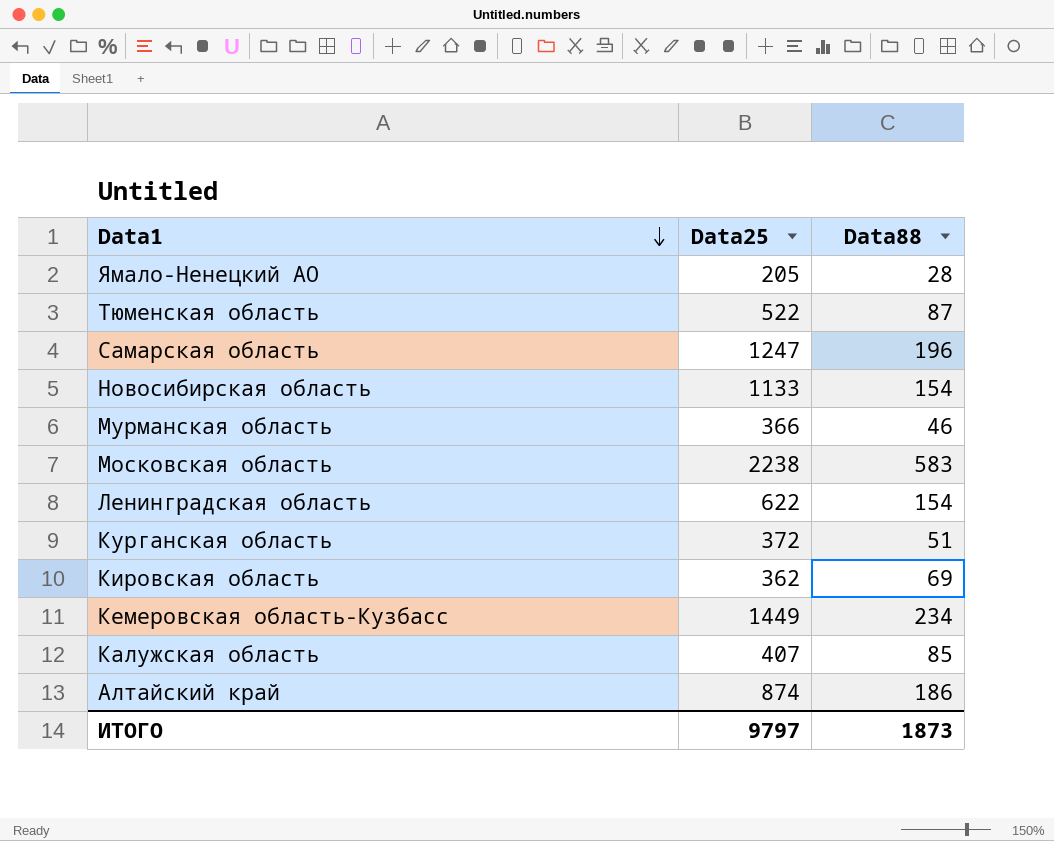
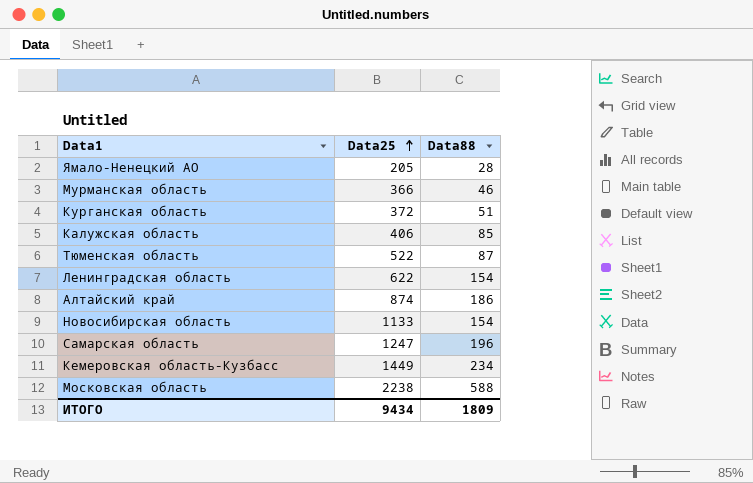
row order: Data1 descending -> Data25 ascending
row Кировская область: 362 | 69 -> none
Калужская область | Data25: 407 -> 406
Московская область | Data88: 583 -> 588
ИТОГО | Data25: 9797 -> 9434
ИТОГО | Data88: 1873 -> 1809

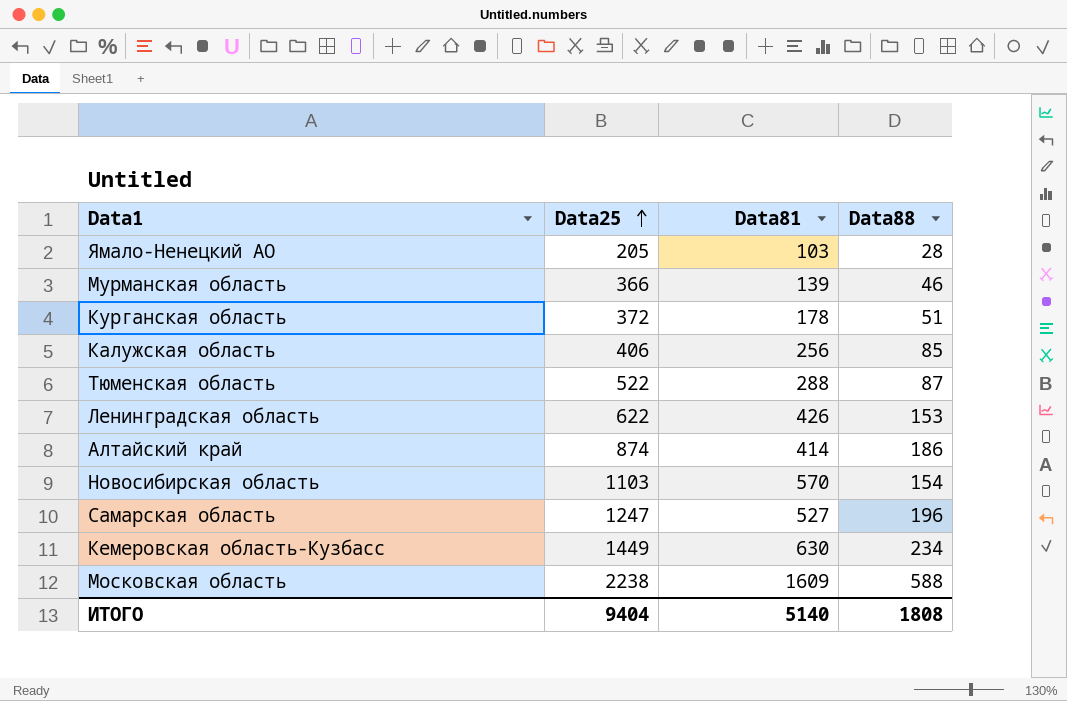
column Data81 | position: none -> 3
Ленинградская область | Data88: 154 -> 153
Новосибирская область | Data25: 1133 -> 1103
ИТОГО | Data25: 9434 -> 9404
ИТОГО | Data88: 1809 -> 1808

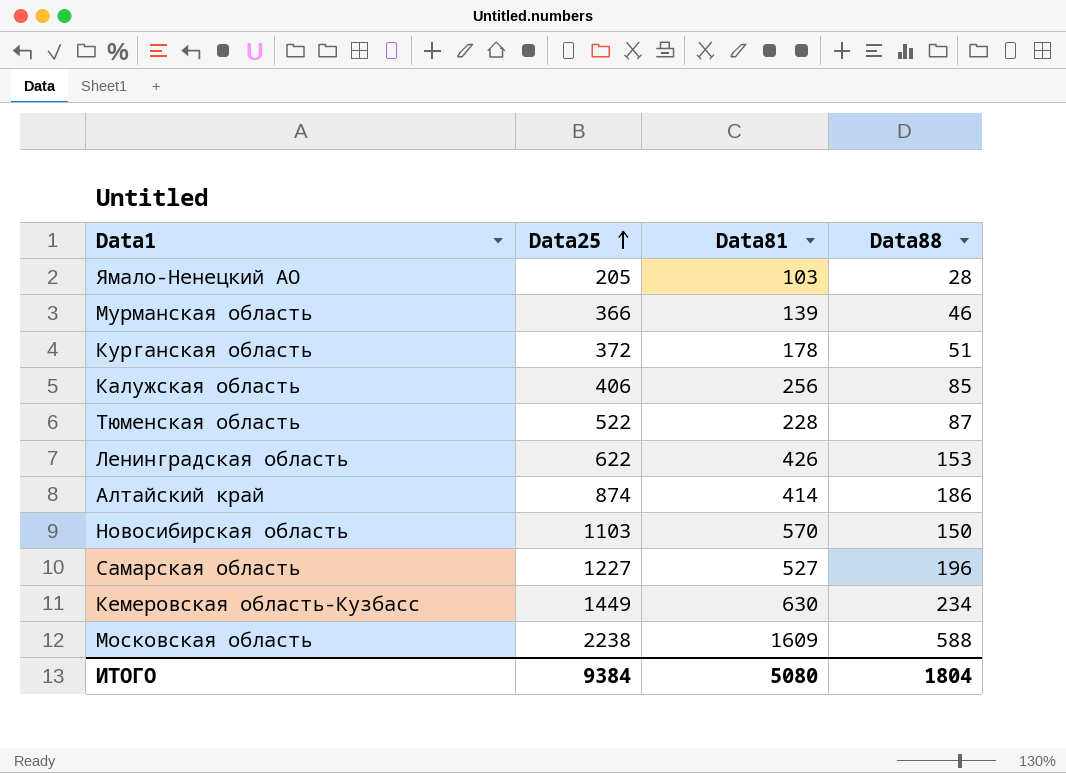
Тюменская область | Data81: 288 -> 228
Новосибирская область | Data88: 154 -> 150
Самарская область | Data25: 1247 -> 1227
ИТОГО | Data25: 9404 -> 9384
ИТОГО | Data81: 5140 -> 5080
ИТОГО | Data88: 1808 -> 1804

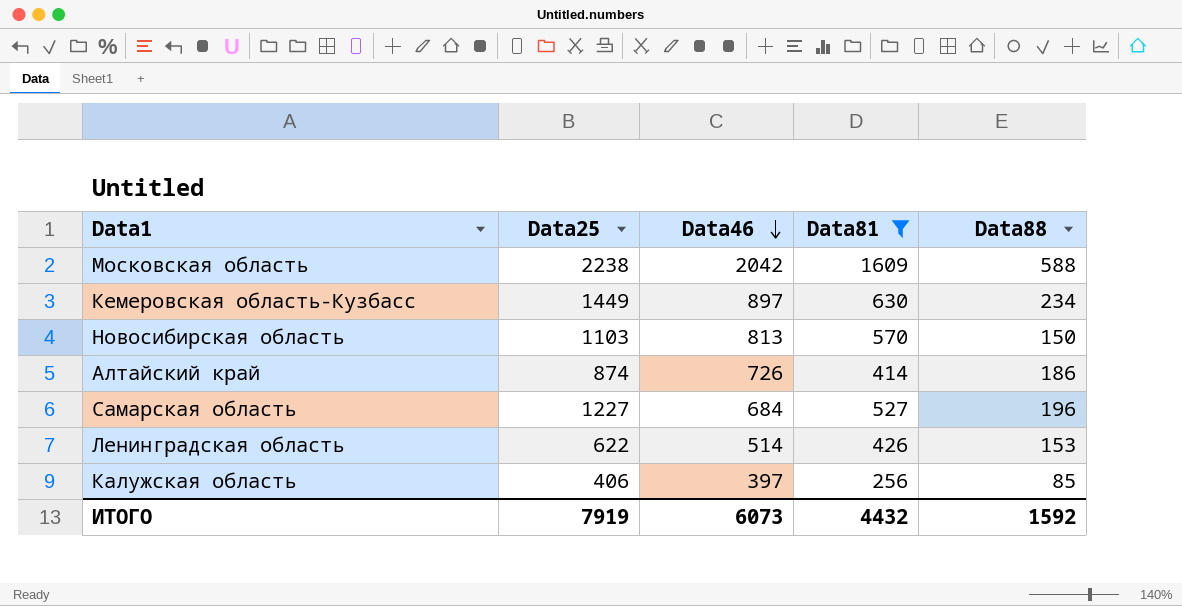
filter: none -> Data81 >= 256
row order: Data25 ascending -> Data46 descending
column Data46 | position: none -> 3
ИТОГО | Data25: 9384 -> 7919
ИТОГО | Data81: 5080 -> 4432
ИТОГО | Data88: 1804 -> 1592

